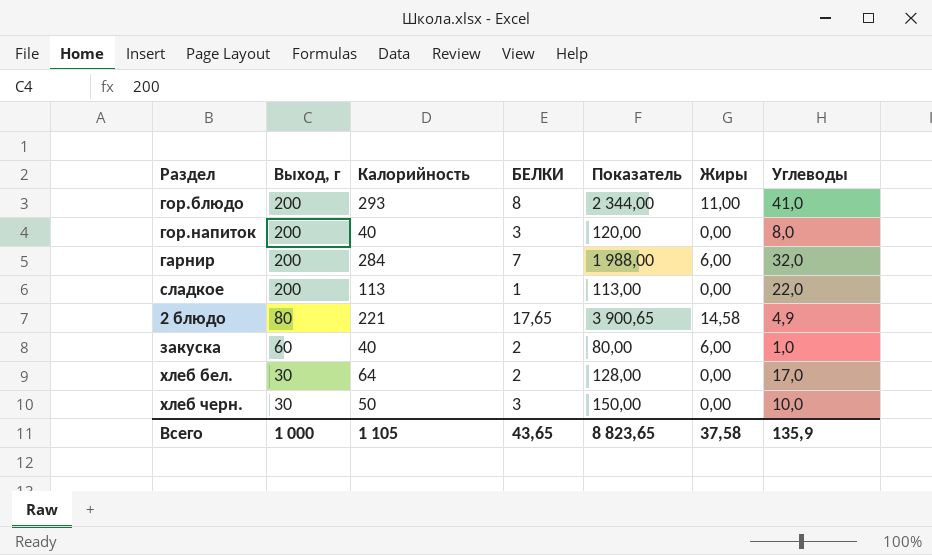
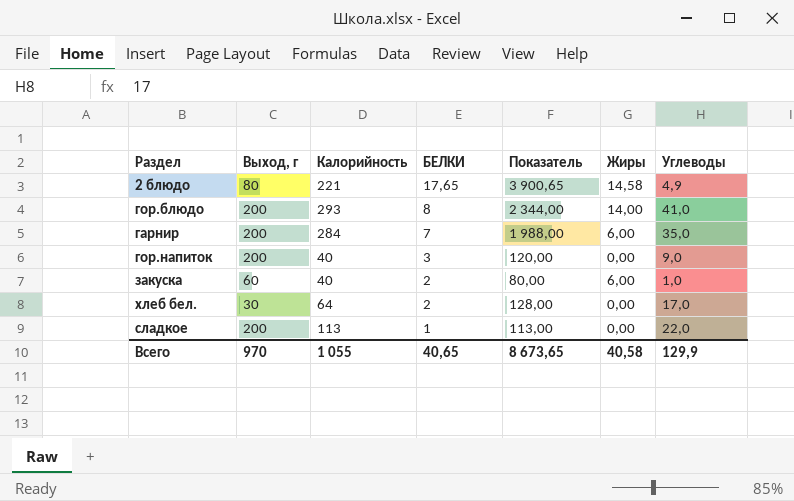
row order: Выход, г descending -> БЕЛКИ descending
row хлеб черн.: 30 | 50 | 3 | 150,00 | 0,00 | 10,0 -> none
гор.блюдо | Жиры: 11,00 -> 14,00
гарнир | Углеводы: 32,0 -> 35,0
гор.напиток | Углеводы: 8,0 -> 9,0
Всего | Выход, г: 1 000 -> 970
Всего | Калорийность: 1 105 -> 1 055
Всего | БЕЛКИ: 43,65 -> 40,65
Всего | Показатель: 8 823,65 -> 8 673,65
Всего | Жиры: 37,58 -> 40,58
Всего | Углеводы: 135,9 -> 129,9

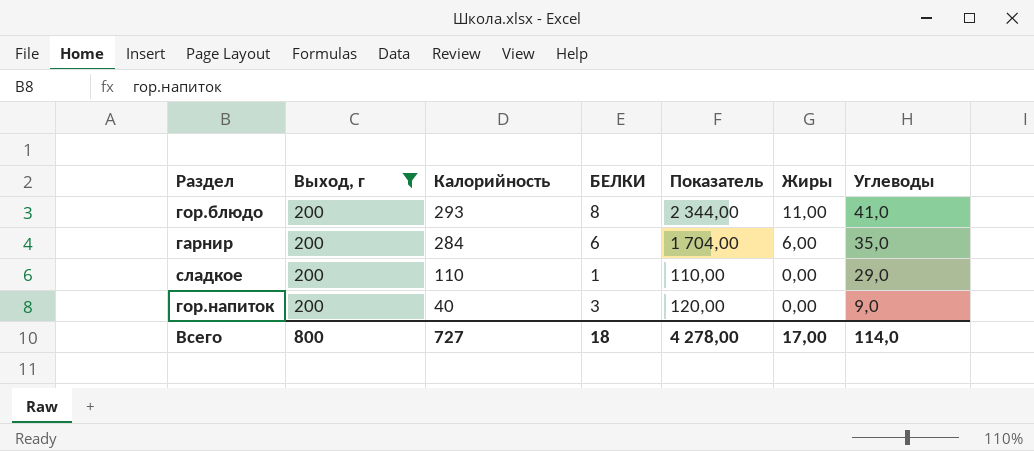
filter: none -> Выход, г = 200
row order: БЕЛКИ descending -> Калорийность descending
гор.блюдо | Жиры: 14,00 -> 11,00
гарнир | БЕЛКИ: 7 -> 6
гарнир | Показатель: 1 988,00 -> 1 704,00
сладкое | Калорийность: 113 -> 110
сладкое | Показатель: 113,00 -> 110,00
сладкое | Углеводы: 22,0 -> 29,0
Всего | Выход, г: 970 -> 800
Всего | Калорийность: 1 055 -> 727
Всего | БЕЛКИ: 40,65 -> 18
Всего | Показатель: 8 673,65 -> 4 278,00
Всего | Жиры: 40,58 -> 17,00
Всего | Углеводы: 129,9 -> 114,0

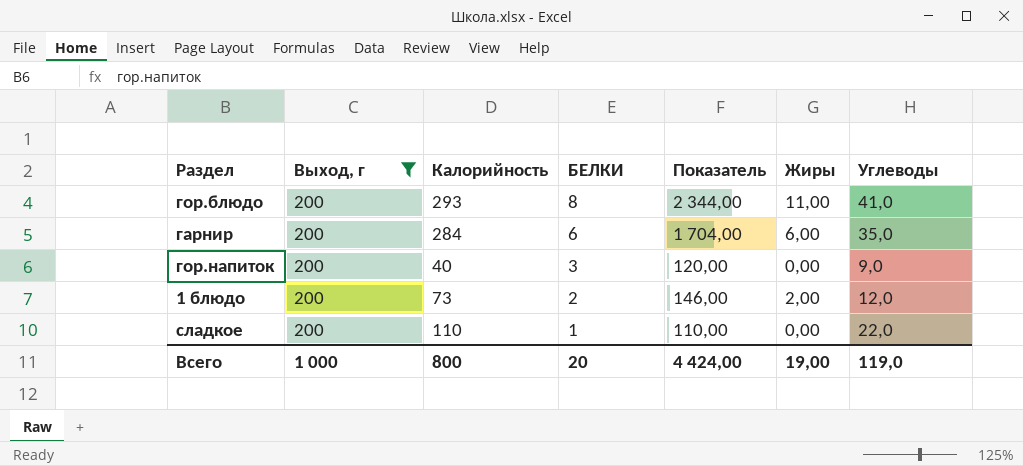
row order: Калорийность descending -> БЕЛКИ descending
row 1 блюдо: none -> 200 | 73 | 2 | 146,00 | 2,00 | 12,0
сладкое | Углеводы: 29,0 -> 22,0
Всего | Выход, г: 800 -> 1 000
Всего | Калорийность: 727 -> 800
Всего | БЕЛКИ: 18 -> 20
Всего | Показатель: 4 278,00 -> 4 424,00
Всего | Жиры: 17,00 -> 19,00
Всего | Углеводы: 114,0 -> 119,0

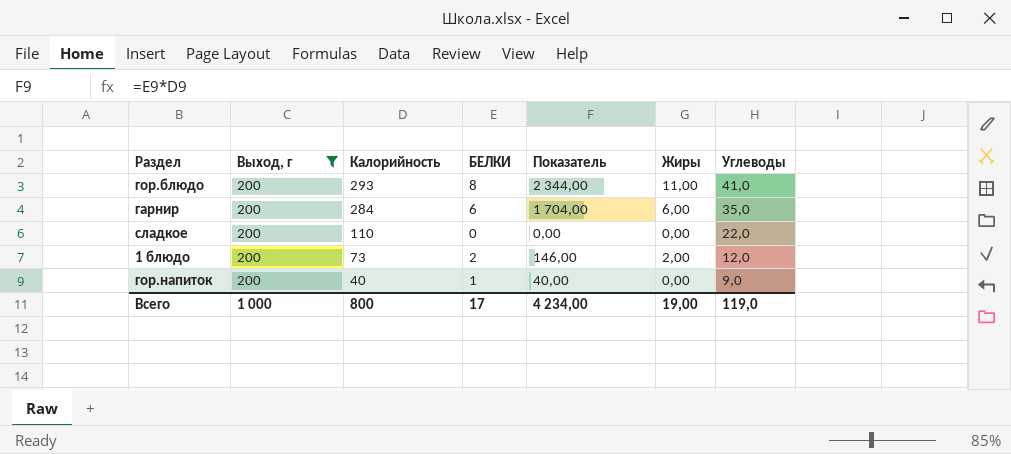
row order: БЕЛКИ descending -> Калорийность descending
сладкое | БЕЛКИ: 1 -> 0
сладкое | Показатель: 110,00 -> 0,00
гор.напиток | БЕЛКИ: 3 -> 1
гор.напиток | Показатель: 120,00 -> 40,00
Всего | БЕЛКИ: 20 -> 17
Всего | Показатель: 4 424,00 -> 4 234,00

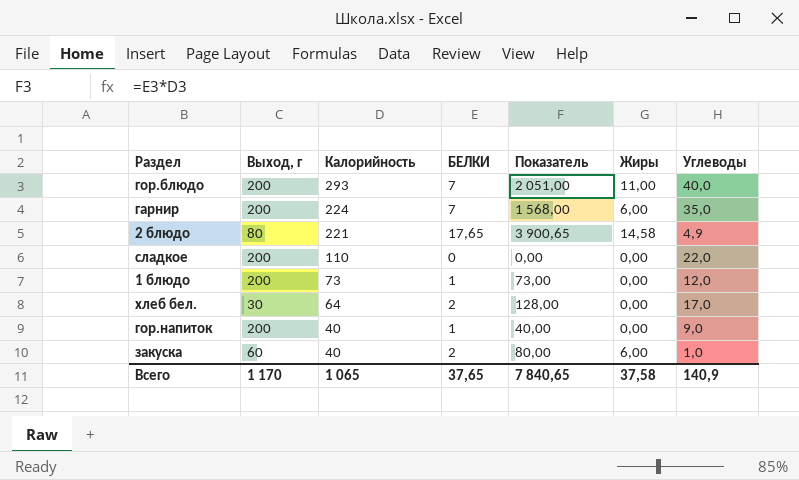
filter: Выход, г = 200 -> none
гор.блюдо | БЕЛКИ: 8 -> 7
гор.блюдо | Показатель: 2 344,00 -> 2 051,00
гор.блюдо | Углеводы: 41,0 -> 40,0
гарнир | Калорийность: 284 -> 224
гарнир | БЕЛКИ: 6 -> 7
гарнир | Показатель: 1 704,00 -> 1 568,00
1 блюдо | БЕЛКИ: 2 -> 1
1 блюдо | Показатель: 146,00 -> 73,00
1 блюдо | Жиры: 2,00 -> 0,00
Всего | Выход, г: 1 000 -> 1 170
Всего | Калорийность: 800 -> 1 065
Всего | БЕЛКИ: 17 -> 37,65
Всего | Показатель: 4 234,00 -> 7 840,65
Всего | Жиры: 19,00 -> 37,58
Всего | Углеводы: 119,0 -> 140,9

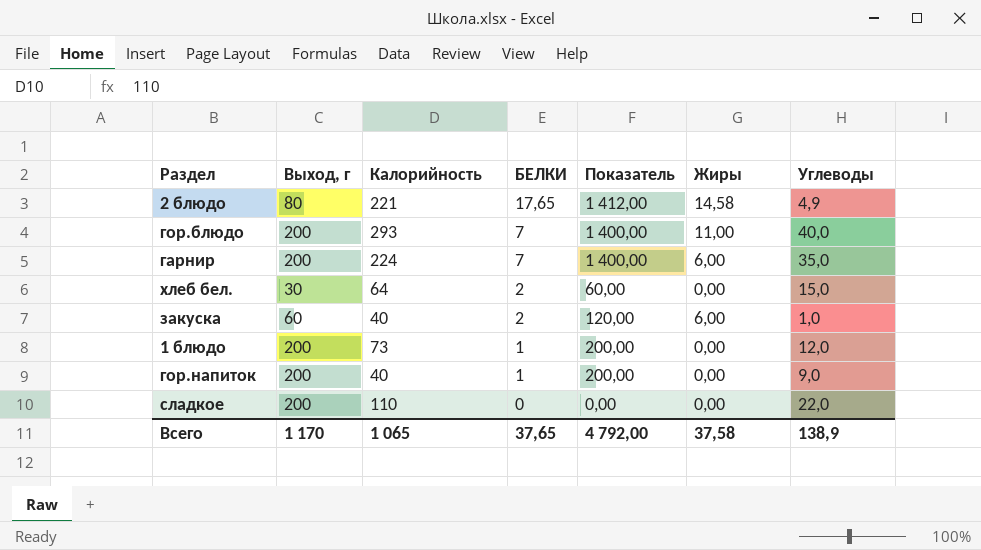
row order: Калорийность descending -> БЕЛКИ descending
column Показатель | formula: [Калорийность] * [БЕЛКИ] -> [Выход, г] * [БЕЛКИ]
хлеб бел. | Углеводы: 17,0 -> 15,0
Всего | Показатель: 7 840,65 -> 4 792,00
Всего | Углеводы: 140,9 -> 138,9

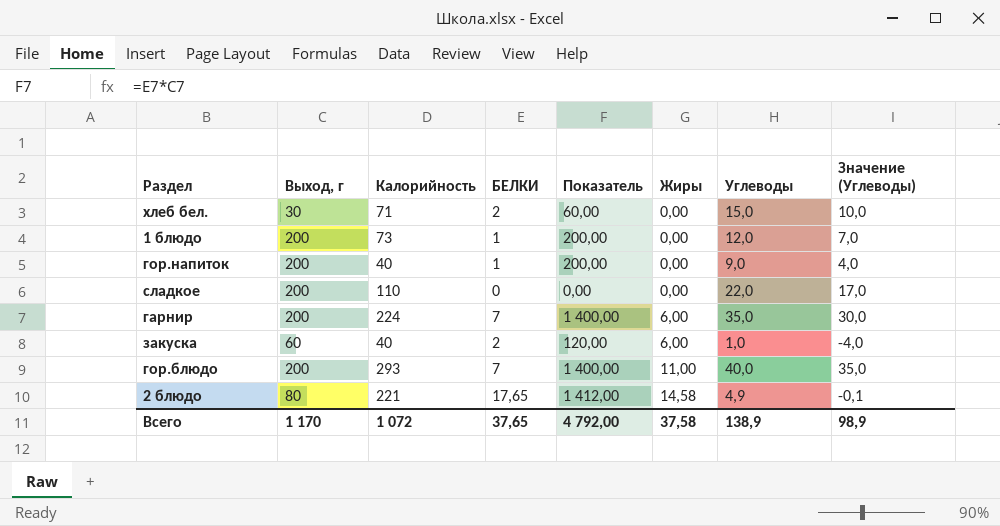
row order: БЕЛКИ descending -> Жиры ascending
column Значение (Углеводы) | formula: none -> [Углеводы] - 5
хлеб бел. | Калорийность: 64 -> 71
Всего | Калорийность: 1 065 -> 1 072

